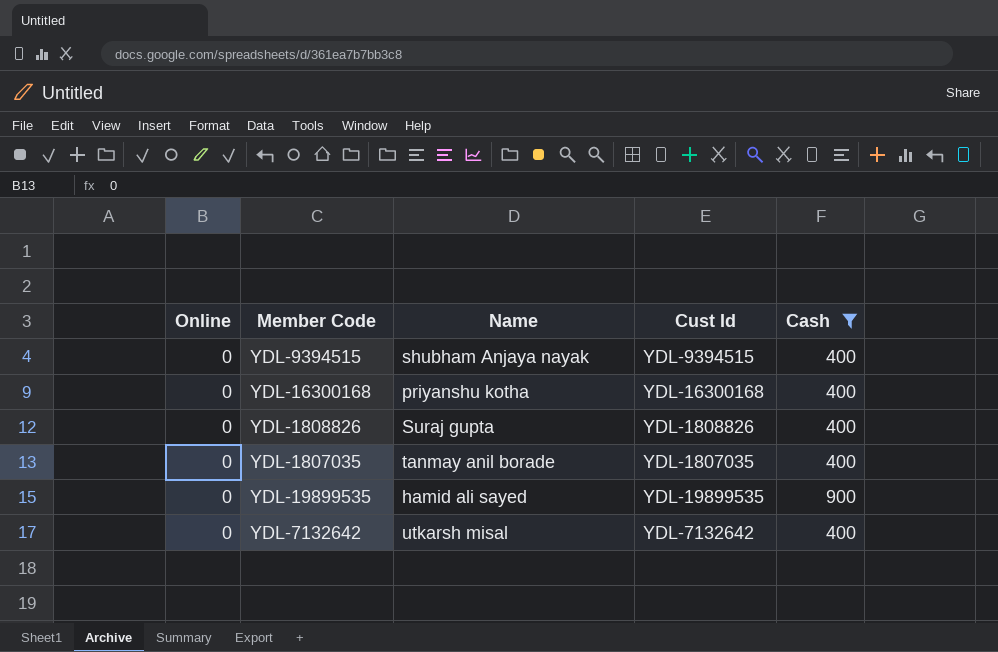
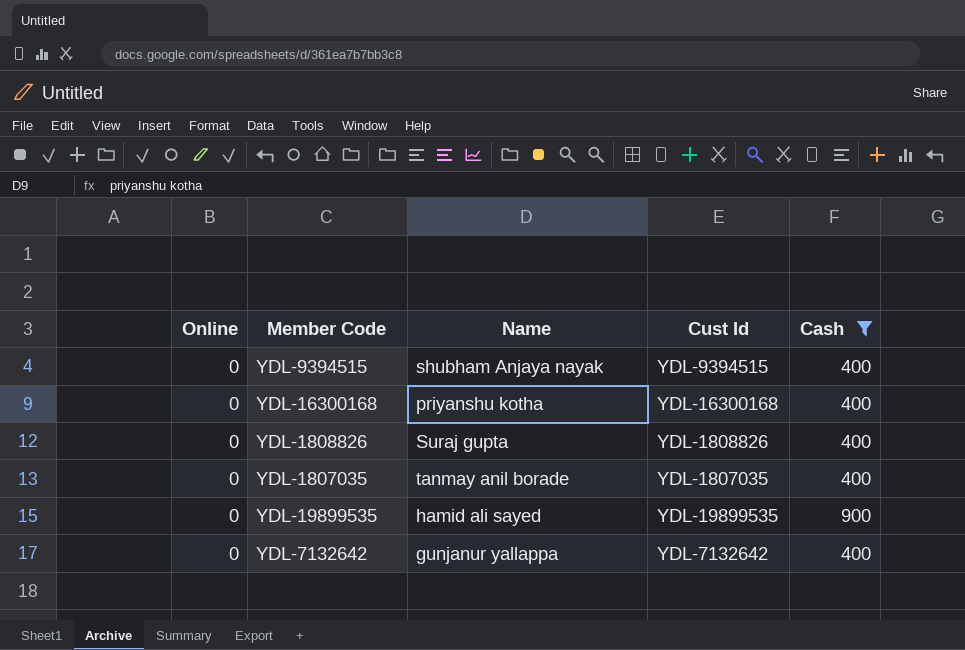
YDL-7132642 | Name: utkarsh misal -> gunjanur yallappa

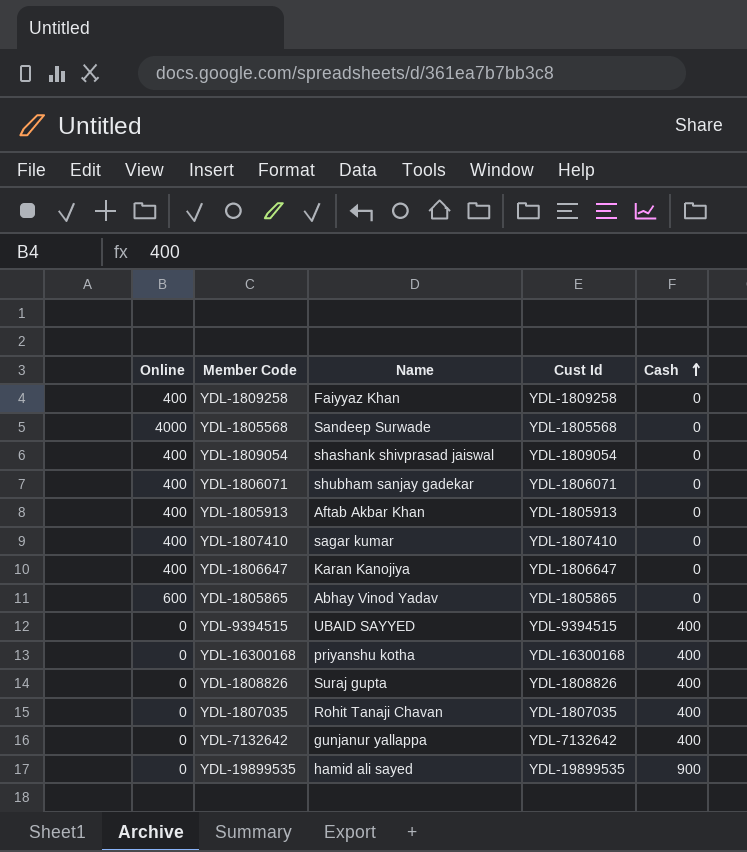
filter: Cash != 0 -> none
row order: none -> Cash ascending
YDL-9394515 | Name: shubham Anjaya nayak -> UBAID SAYYED
YDL-1807035 | Name: tanmay anil borade -> Rohit Tanaji Chavan

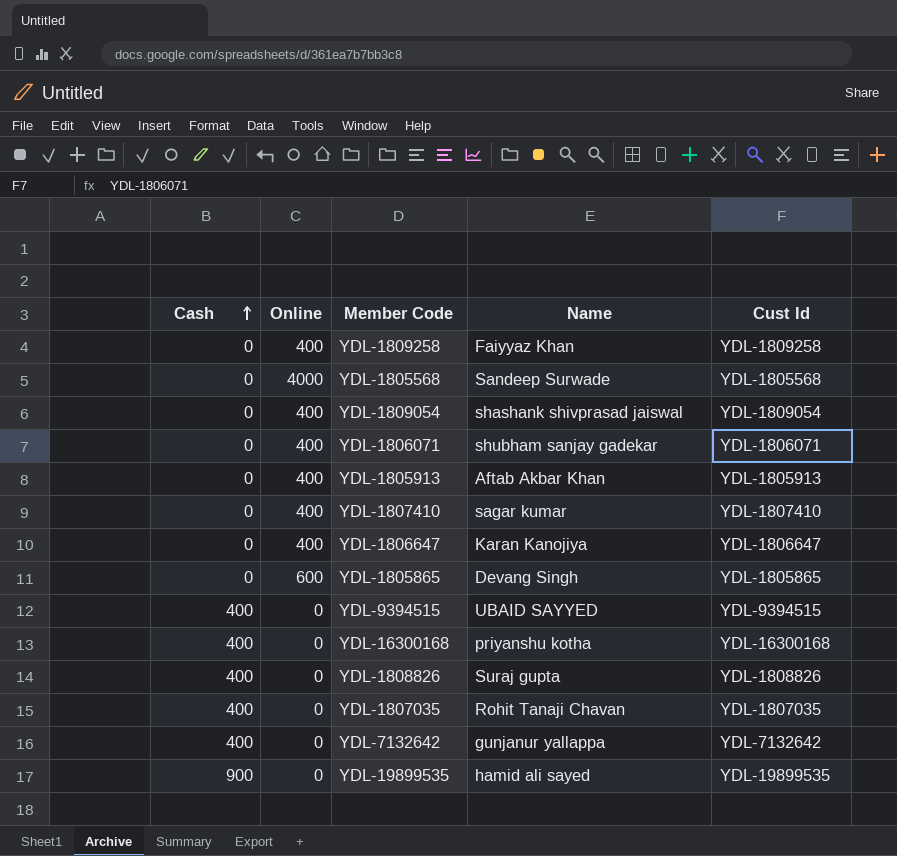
column Cash | position: 5 -> 1
YDL-1805865 | Name: Abhay Vinod Yadav -> Devang Singh

